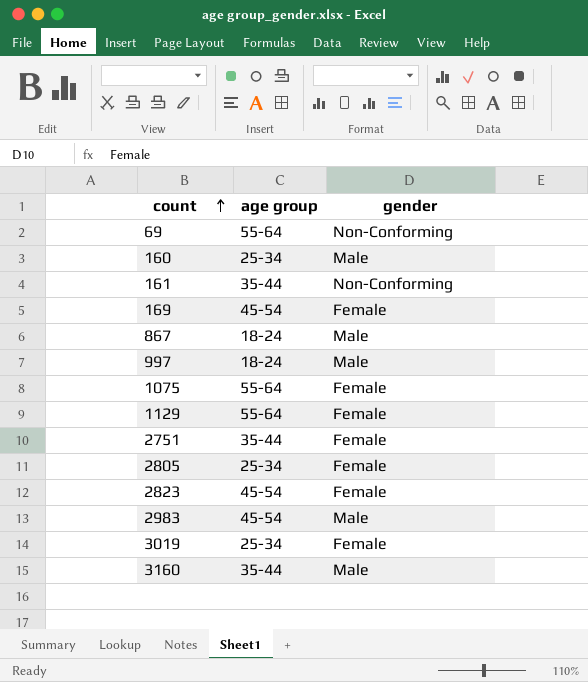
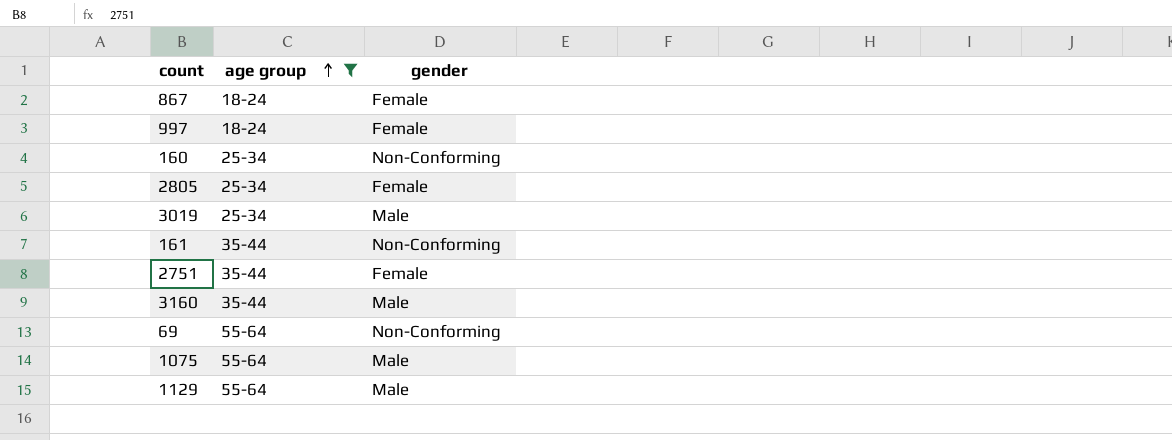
filter: none -> age group != 45-54
row order: count ascending -> age group ascending
867 | gender: Male -> Female
997 | gender: Male -> Female
160 | gender: Male -> Non-Conforming
3019 | gender: Female -> Male
1075 | gender: Female -> Male
1129 | gender: Female -> Male

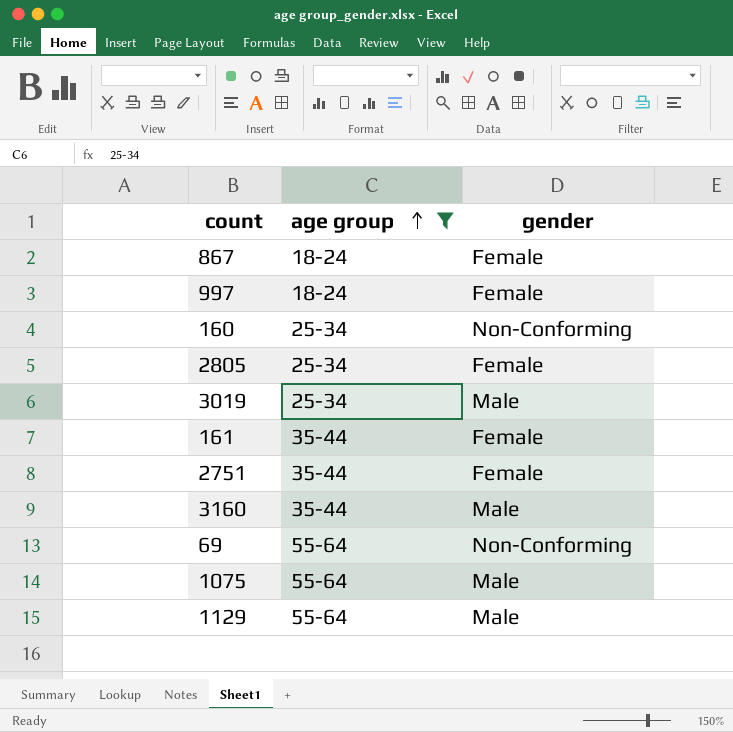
161 | gender: Non-Conforming -> Female

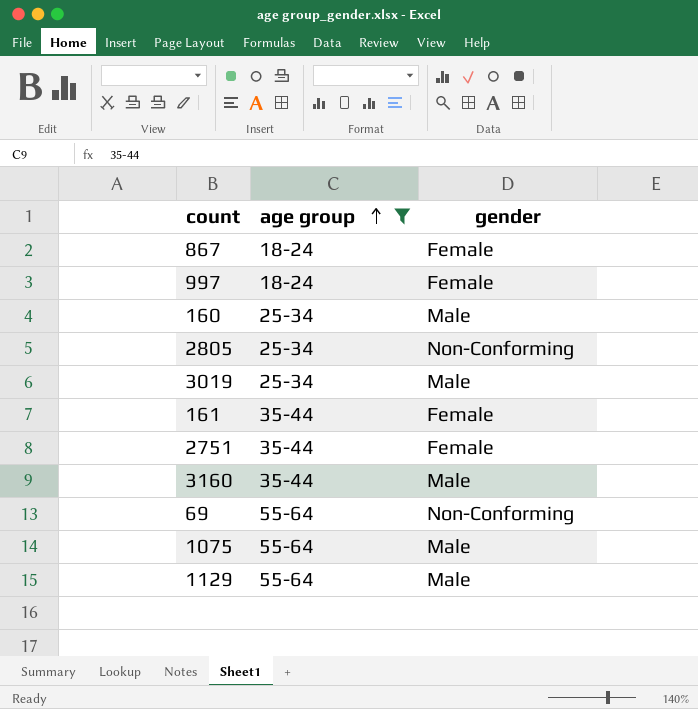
160 | gender: Non-Conforming -> Male
2805 | gender: Female -> Non-Conforming

